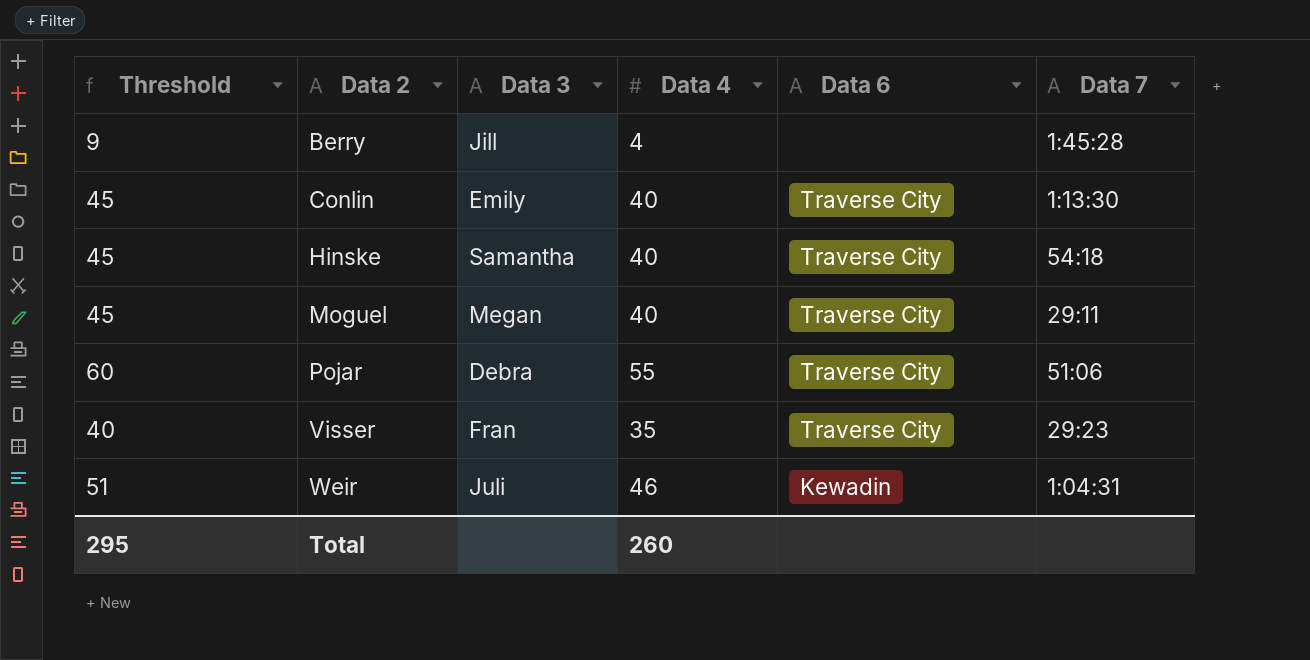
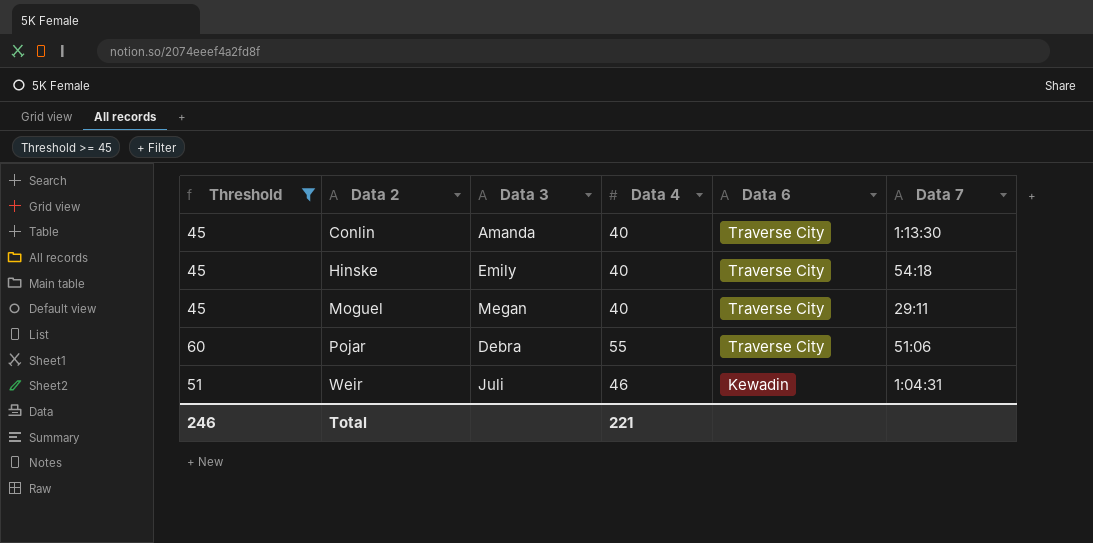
filter: none -> Threshold >= 45
Conlin | Data 3: Emily -> Amanda
Hinske | Data 3: Samantha -> Emily
Total | Threshold: 295 -> 246
Total | Data 4: 260 -> 221

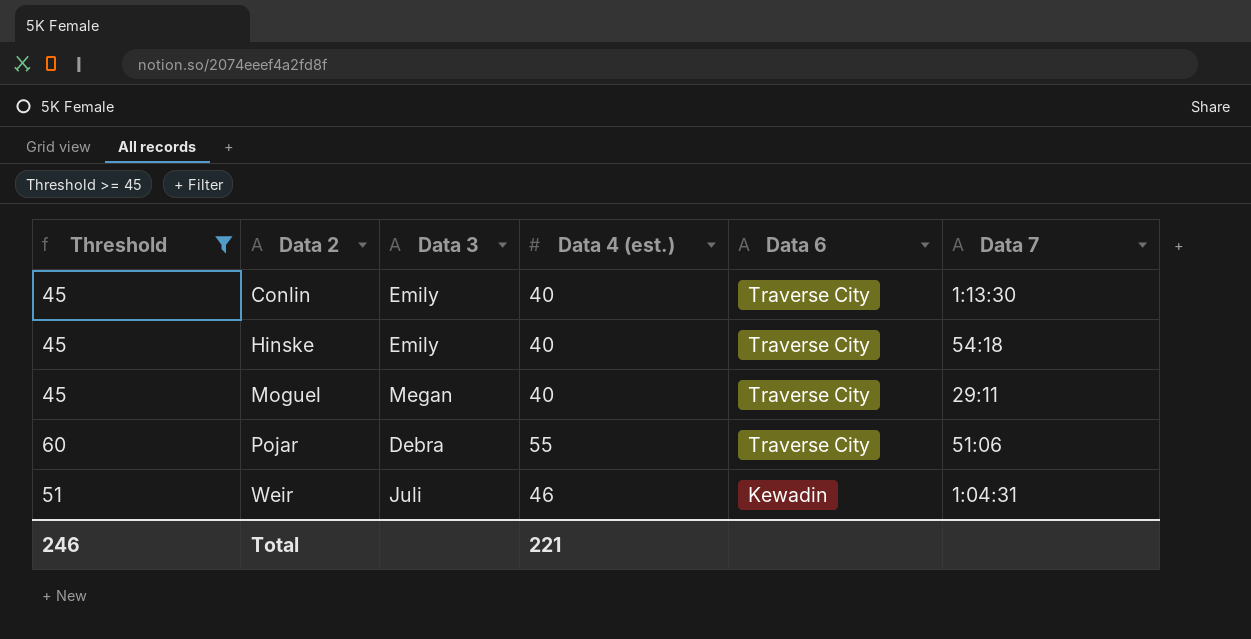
column name: Data 4 -> Data 4 (est.)
Conlin | Data 3: Amanda -> Emily

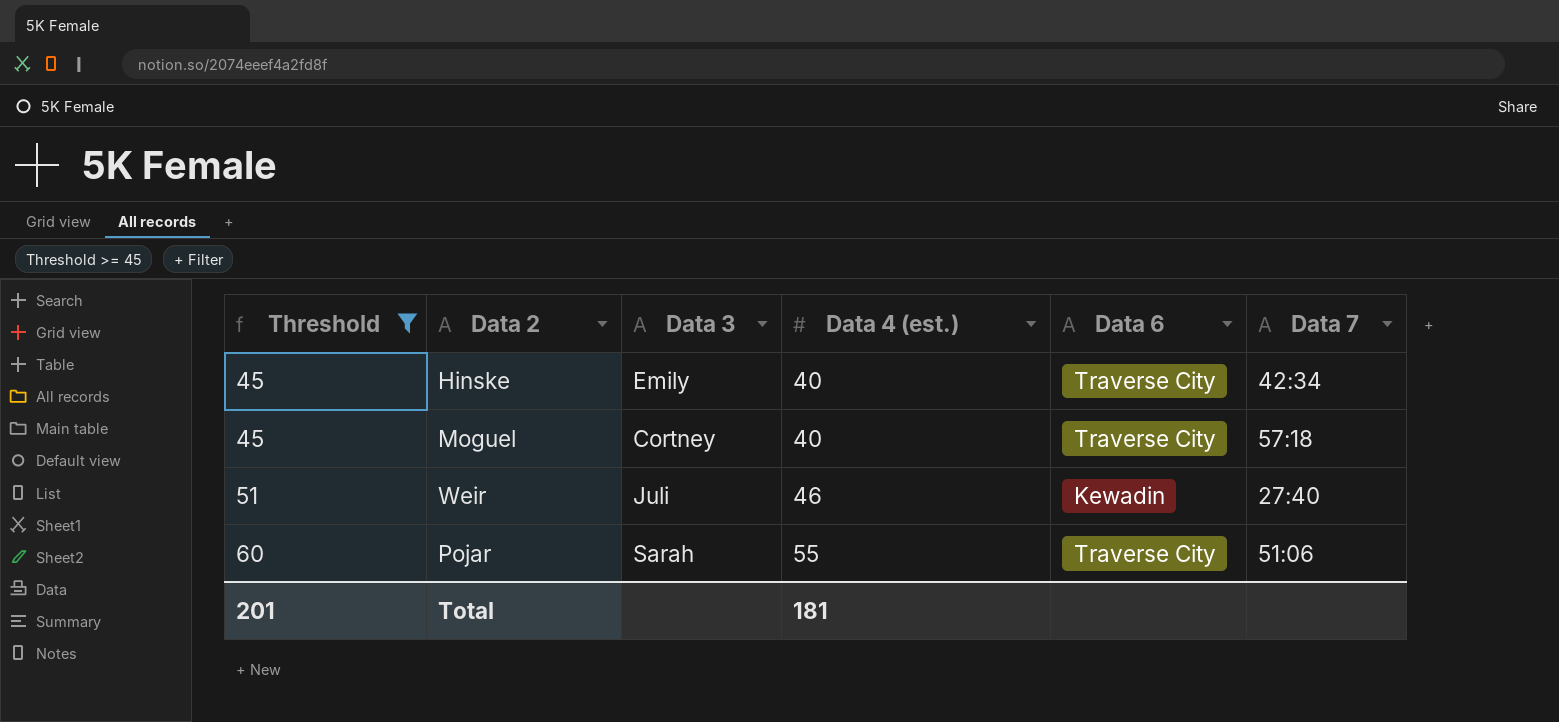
row order: Data 2 ascending -> Threshold ascending
row Conlin: 45 | Emily | 40 | Traverse City | 1:13:30 -> none
Hinske | Data 7: 54:18 -> 42:34
Moguel | Data 3: Megan -> Cortney
Moguel | Data 7: 29:11 -> 57:18
Weir | Data 7: 1:04:31 -> 27:40
Pojar | Data 3: Debra -> Sarah
Total | Threshold: 246 -> 201
Total | Data 4 (est.): 221 -> 181

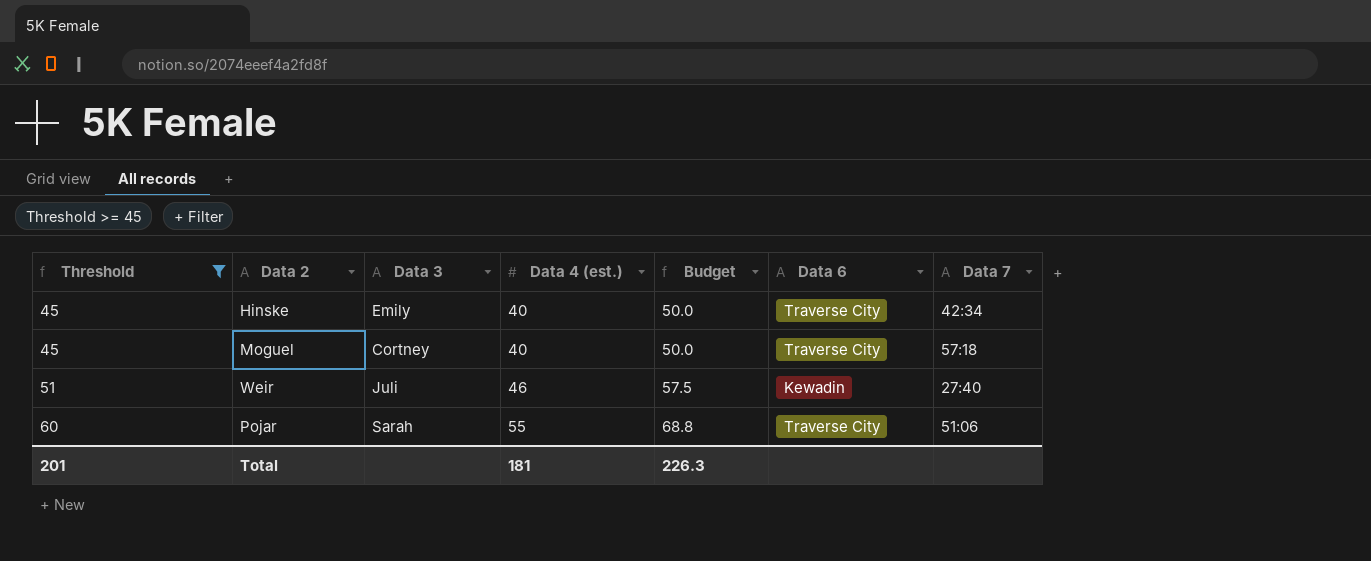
column Budget | formula: none -> [Data 4 (est.)] * 1.25

